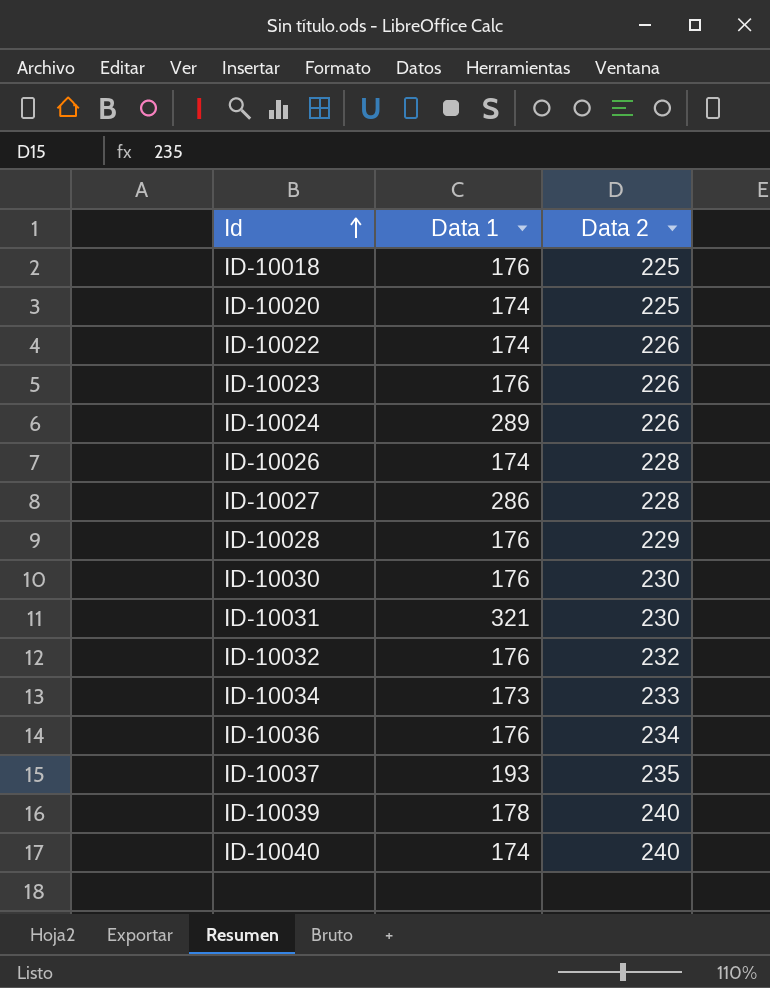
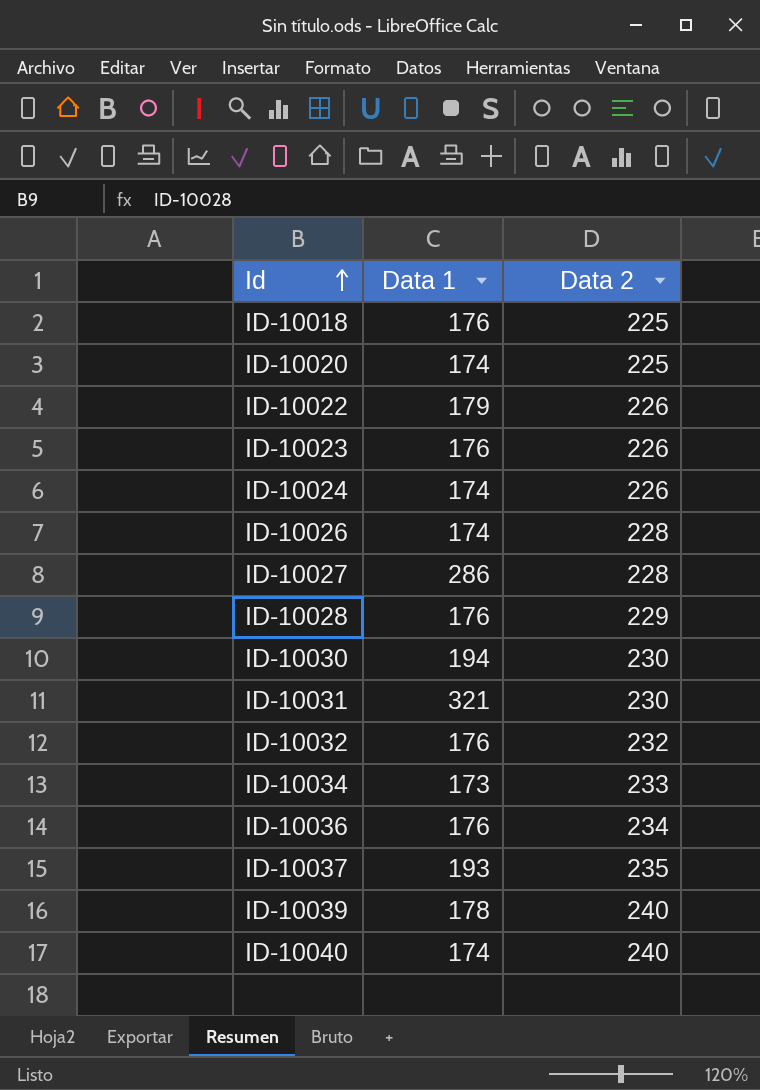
ID-10022 | Data 1: 174 -> 179
ID-10024 | Data 1: 289 -> 174
ID-10030 | Data 1: 176 -> 194

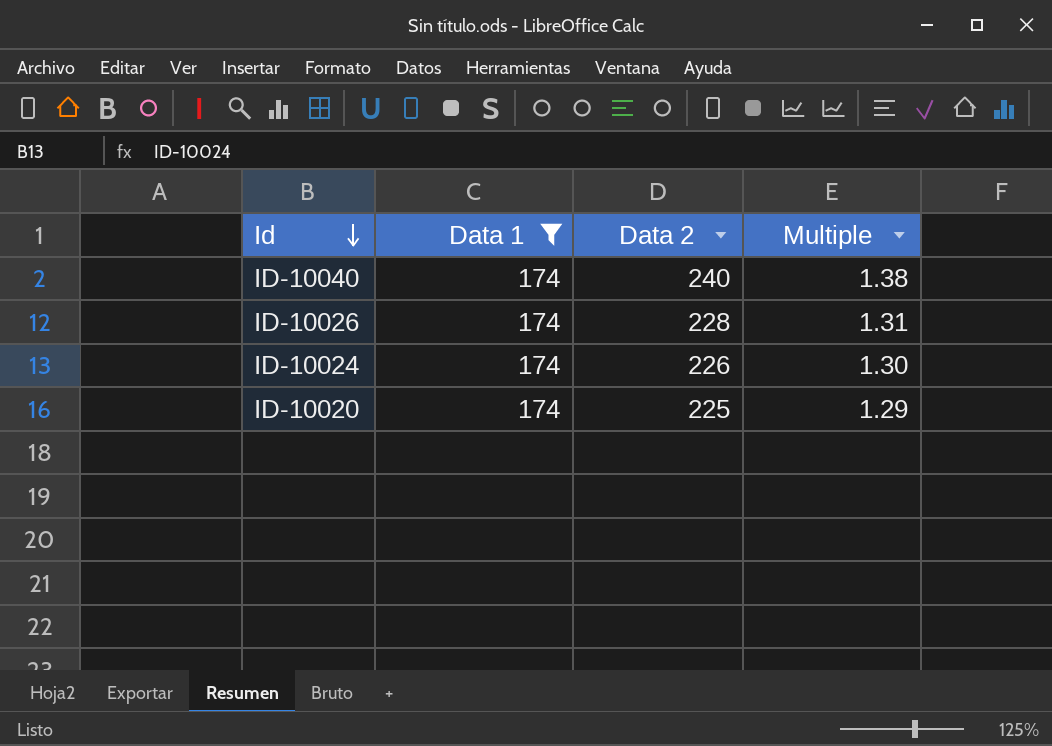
filter: none -> Data 1 = 174
row order: Id ascending -> Id descending
column Multiple | formula: none -> [Data 2] / [Data 1]

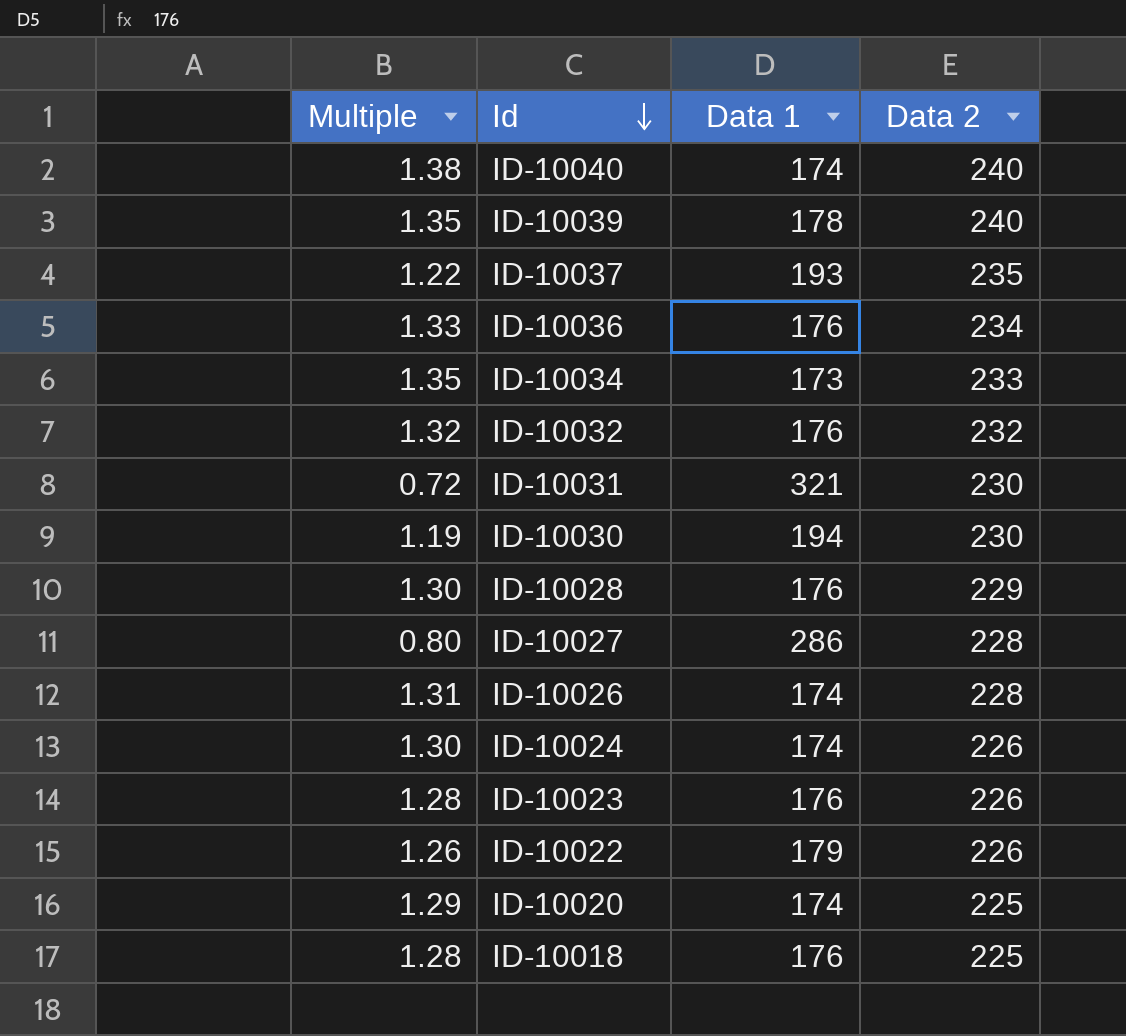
filter: Data 1 = 174 -> none
column Multiple | position: 4 -> 1

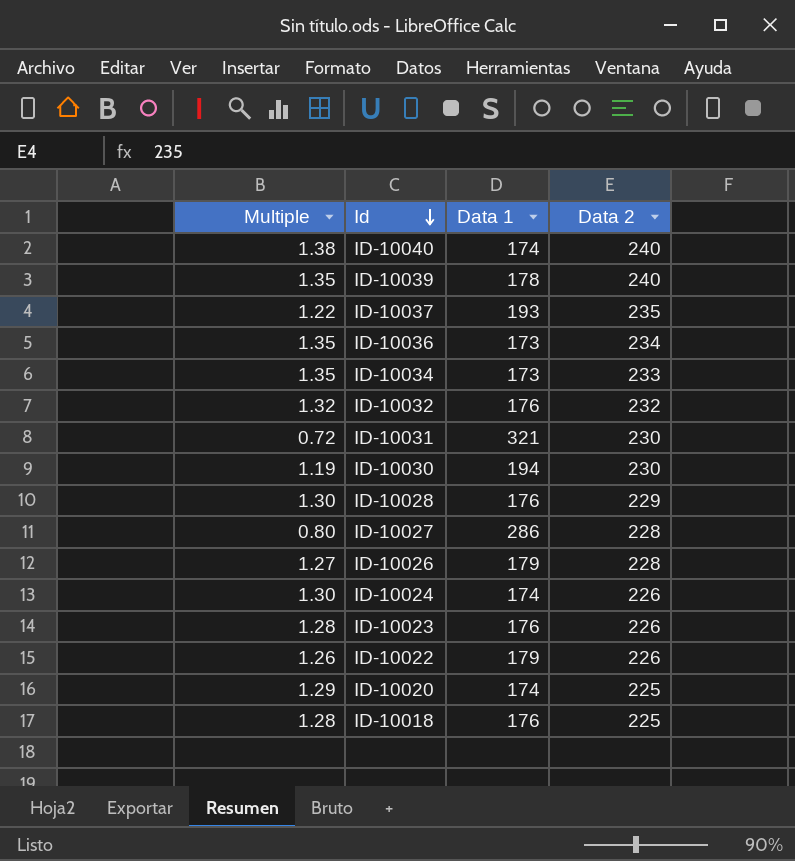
ID-10036 | Multiple: 1.33 -> 1.35
ID-10036 | Data 1: 176 -> 173
ID-10026 | Multiple: 1.31 -> 1.27
ID-10026 | Data 1: 174 -> 179

